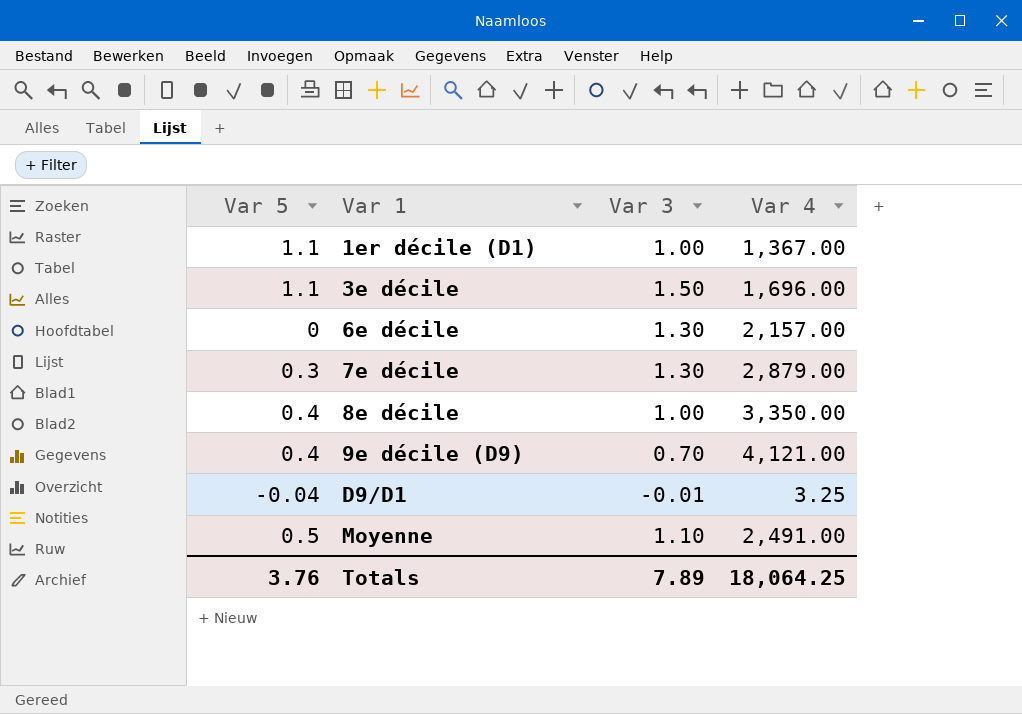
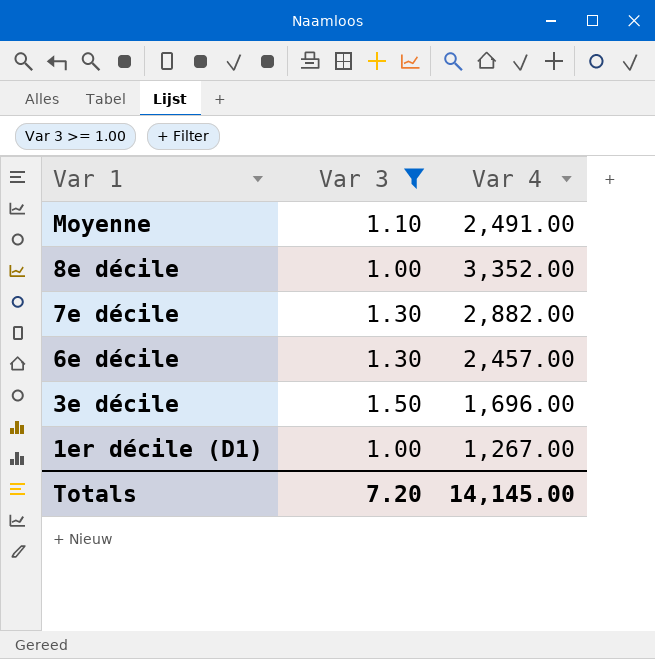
filter: none -> Var 3 >= 1.00
row order: Var 1 ascending -> Var 1 descending
column Var 5 | position: 1 -> none
8e décile | Var 4: 3,350.00 -> 3,352.00
7e décile | Var 4: 2,879.00 -> 2,882.00
6e décile | Var 4: 2,157.00 -> 2,457.00
1er décile (D1) | Var 4: 1,367.00 -> 1,267.00
Totals | Var 3: 7.89 -> 7.20
Totals | Var 4: 18,064.25 -> 14,145.00

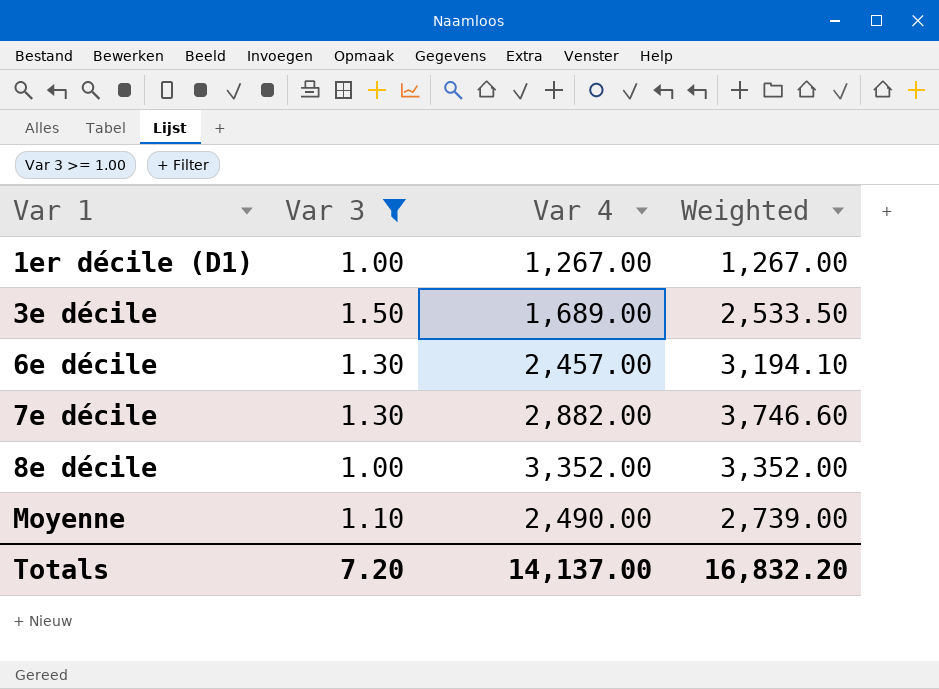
row order: Var 1 descending -> Var 1 ascending
column Weighted | formula: none -> [Var 3] * [Var 4]
3e décile | Var 4: 1,696.00 -> 1,689.00
Moyenne | Var 4: 2,491.00 -> 2,490.00
Totals | Var 4: 14,145.00 -> 14,137.00

